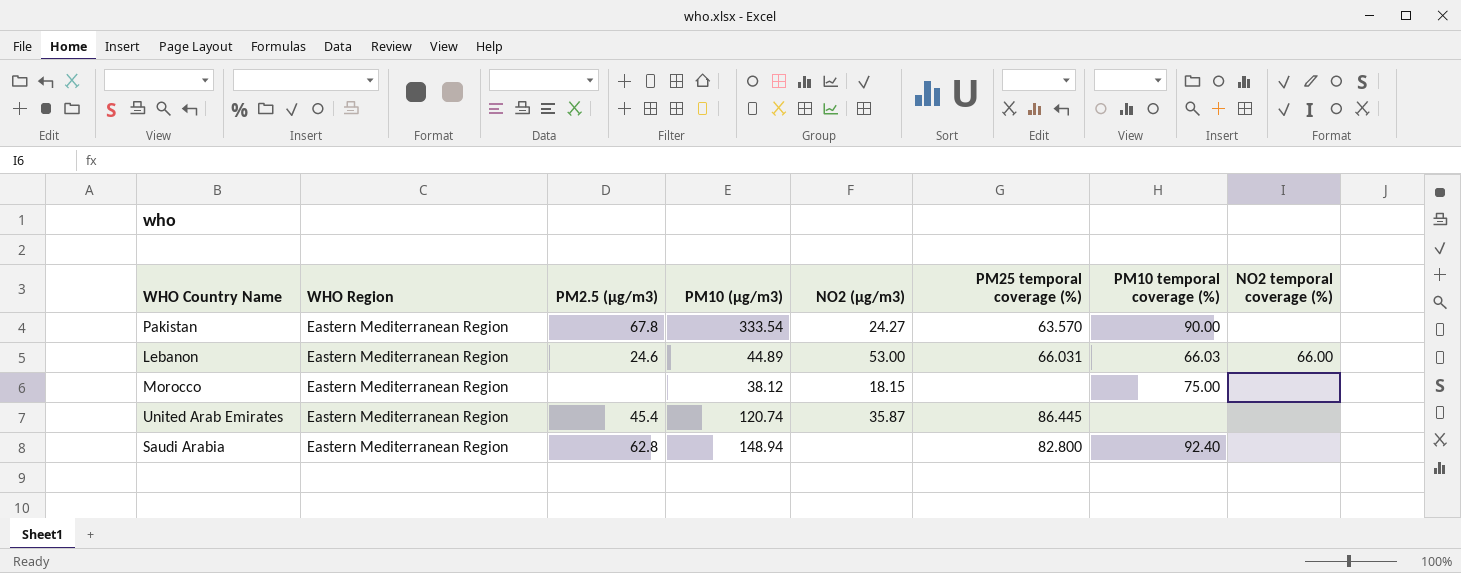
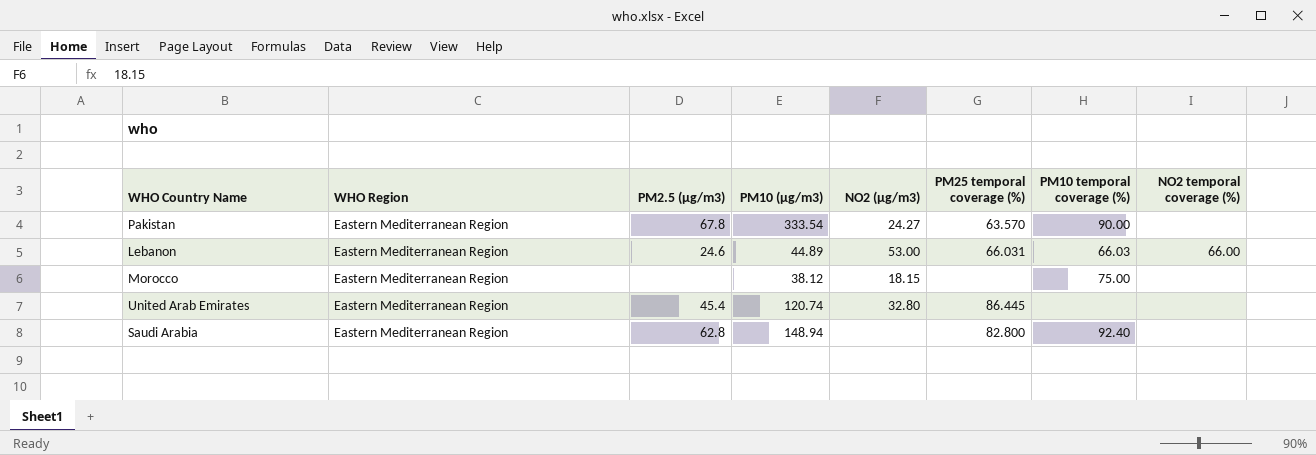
United Arab Emirates | NO2 (μg/m3): 35.87 -> 32.80

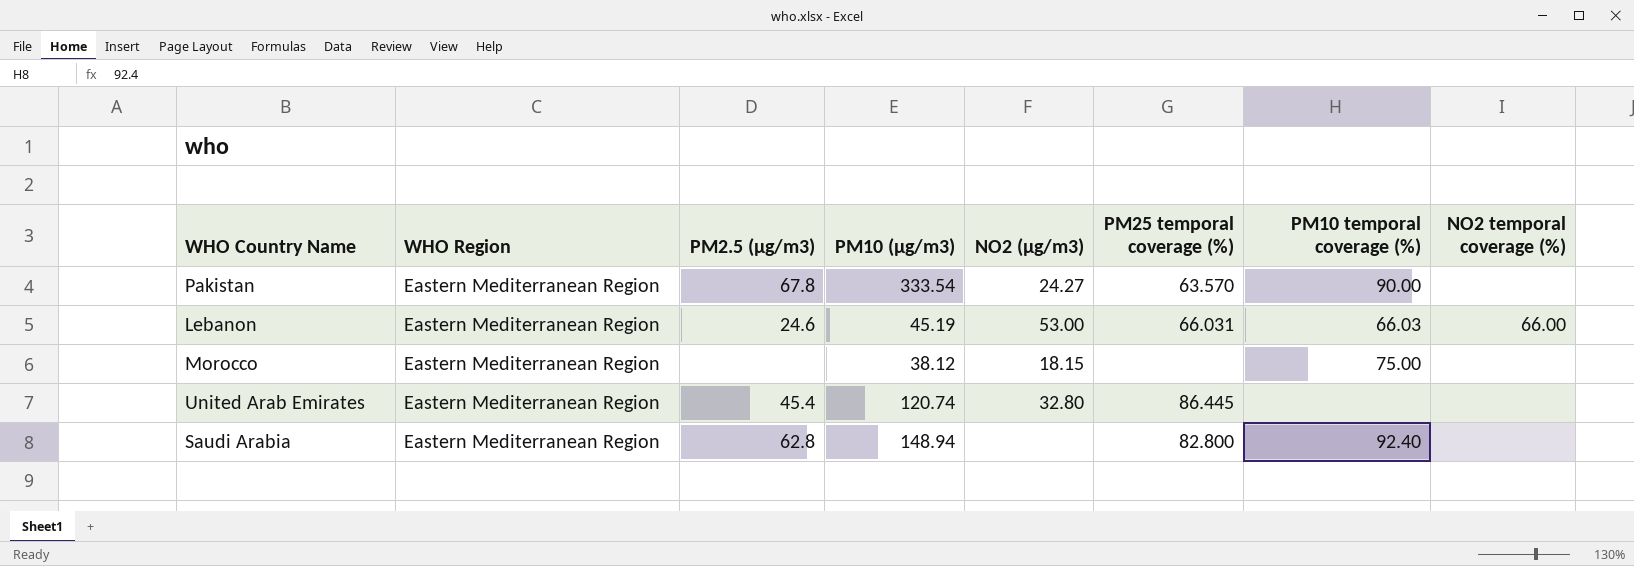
Lebanon | PM10 (μg/m3): 44.89 -> 45.19

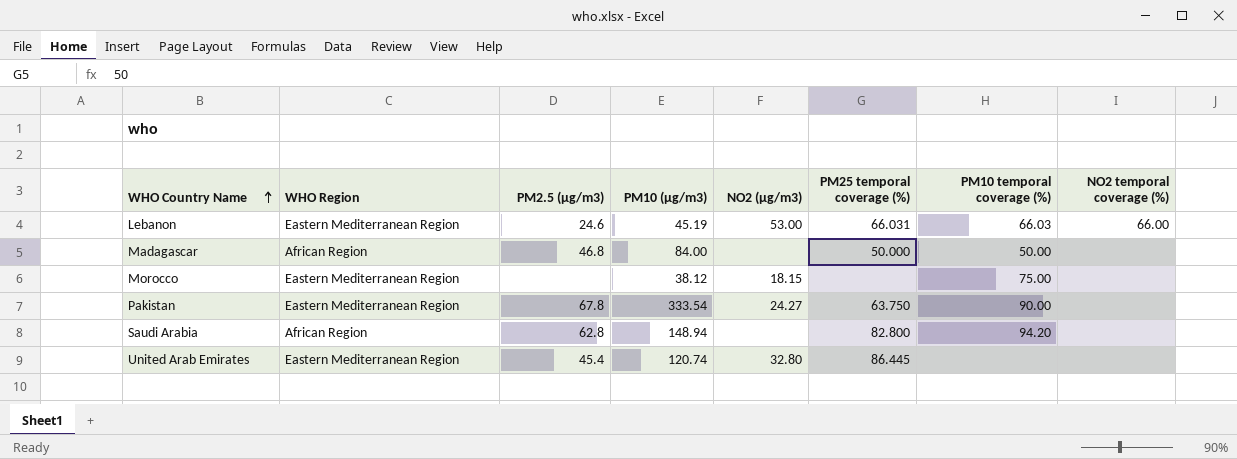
row order: none -> WHO Country Name ascending
row Madagascar: none -> African Region | 46.8 | 84.00 | none | 50.000 | 50.00 | none
Pakistan | PM25 temporal coverage (%): 63.570 -> 63.750
Saudi Arabia | WHO Region: Eastern Mediterranean Region -> African Region
Saudi Arabia | PM10 temporal coverage (%): 92.40 -> 94.20

